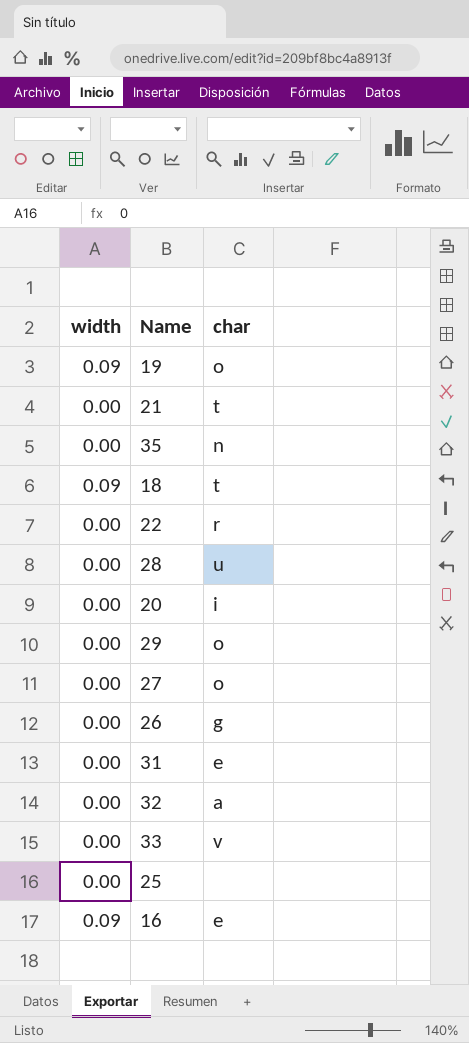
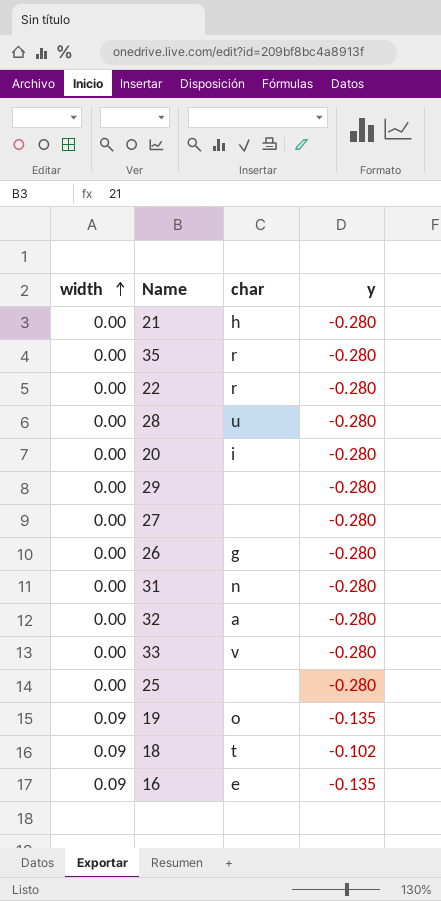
row order: none -> width ascending
column y | position: none -> 4
21 | char: t -> h
35 | char: n -> r
29 | char: o -> none
27 | char: o -> none
31 | char: e -> n

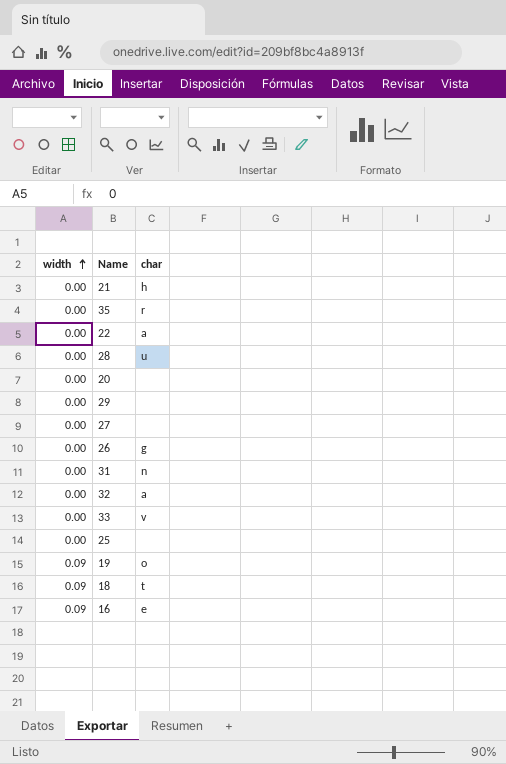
column y | position: 4 -> none
22 | char: r -> a
20 | char: i -> none

